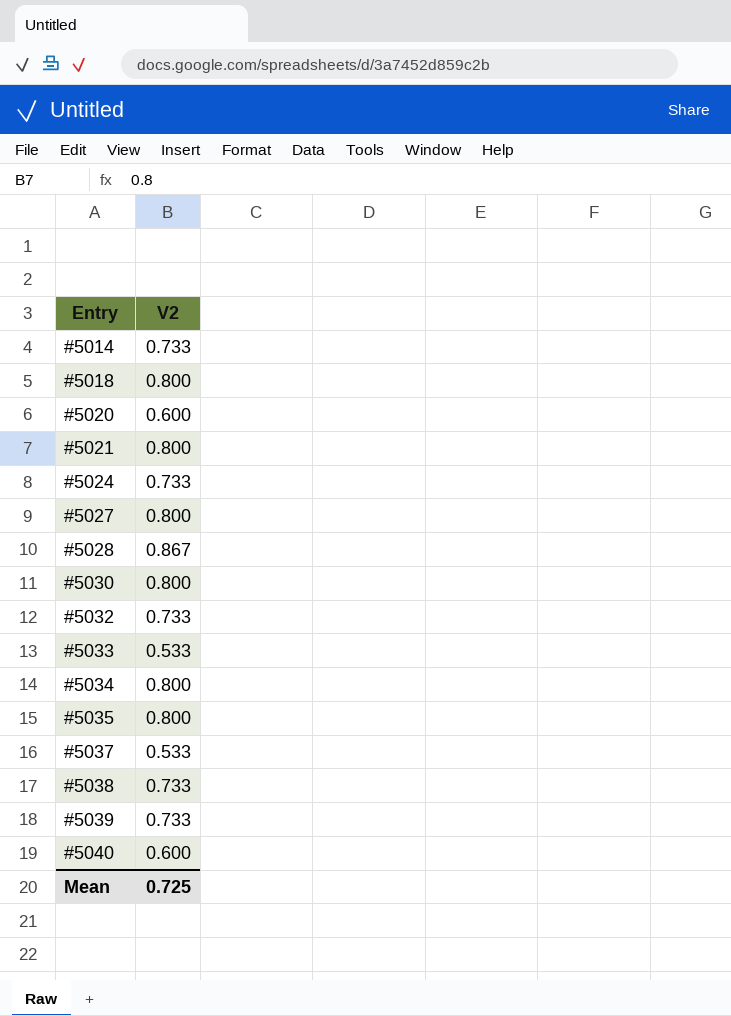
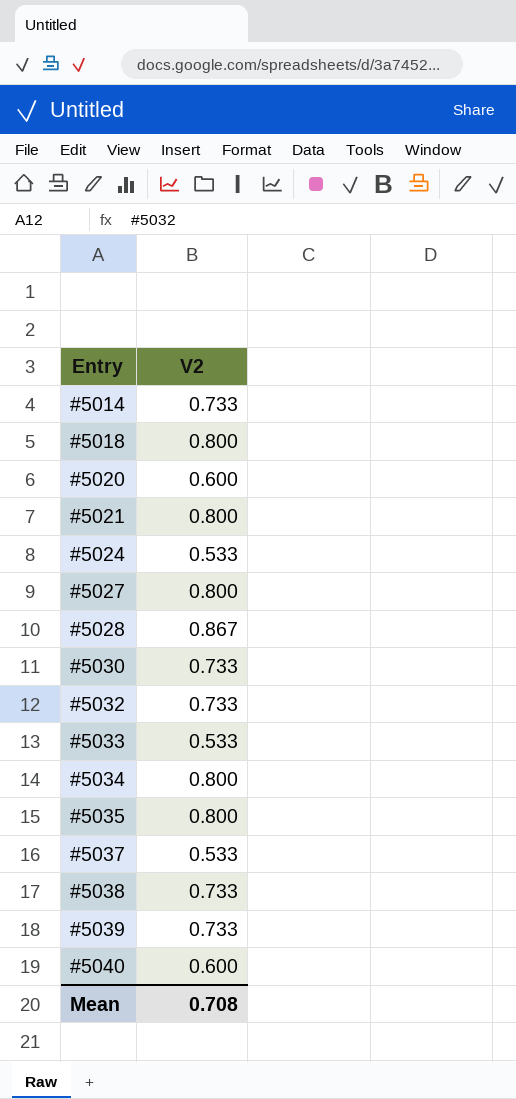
#5024 | V2: 0.733 -> 0.533
#5030 | V2: 0.800 -> 0.733
Mean | V2: 0.725 -> 0.708

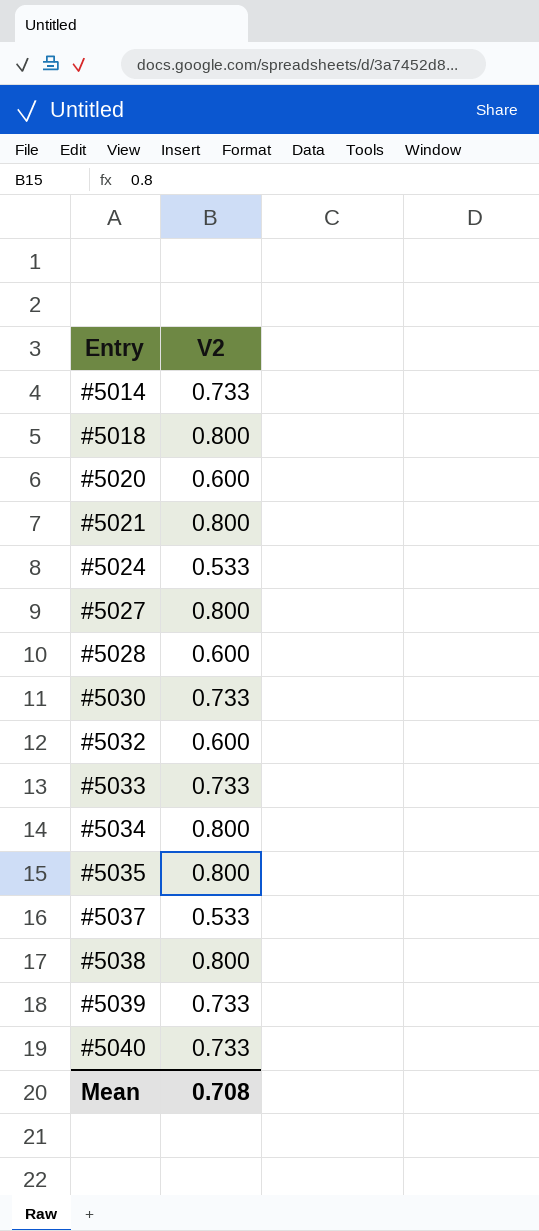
#5028 | V2: 0.867 -> 0.600
#5032 | V2: 0.733 -> 0.600
#5033 | V2: 0.533 -> 0.733
#5038 | V2: 0.733 -> 0.800
#5040 | V2: 0.600 -> 0.733

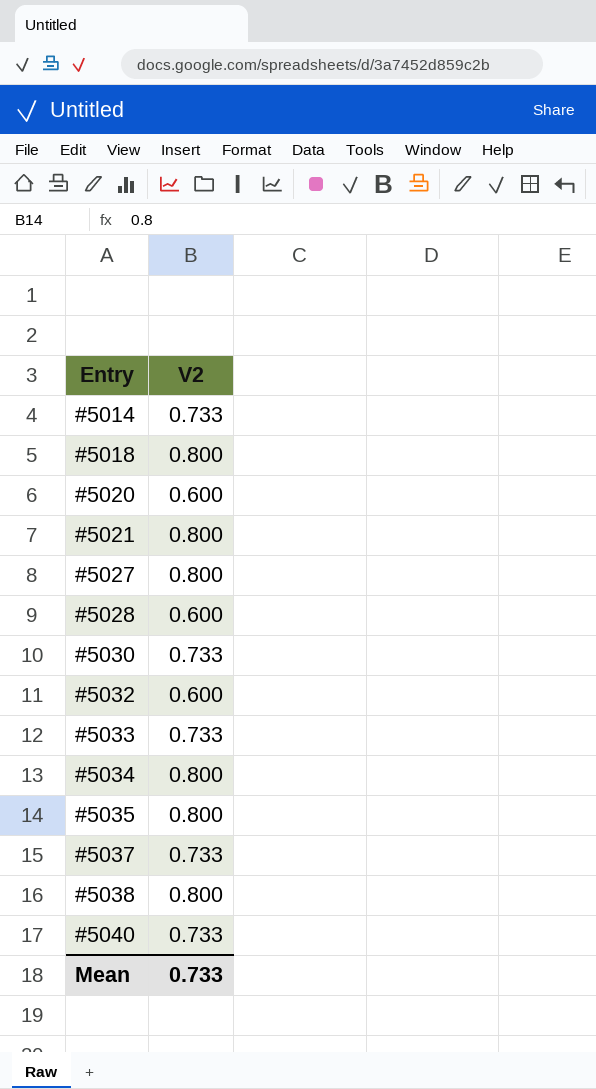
row #5024: 0.533 -> none
row #5039: 0.733 -> none
#5037 | V2: 0.533 -> 0.733
Mean | V2: 0.708 -> 0.733

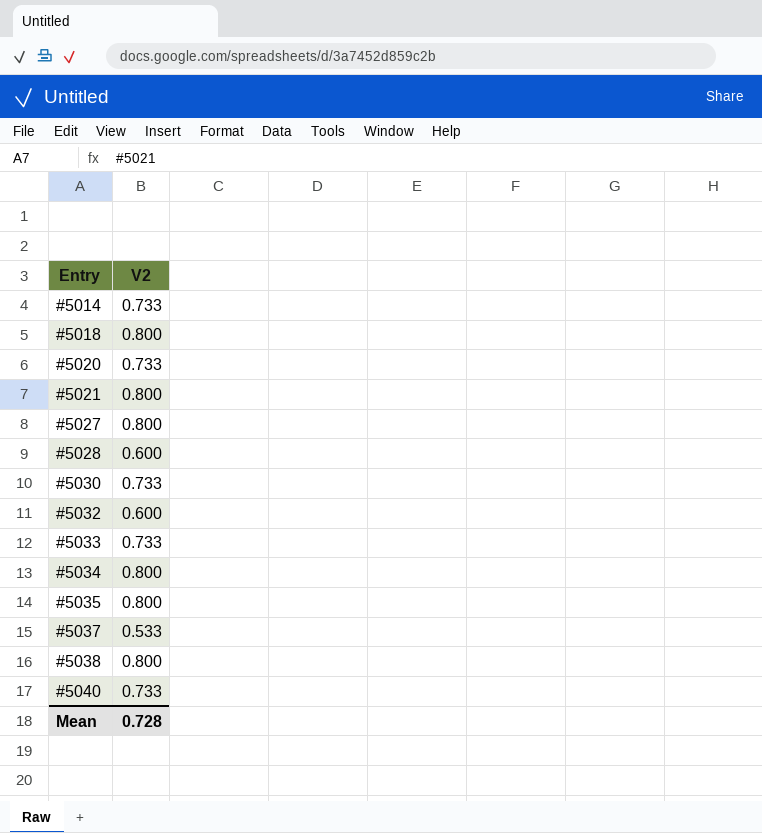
#5020 | V2: 0.600 -> 0.733
#5037 | V2: 0.733 -> 0.533
Mean | V2: 0.733 -> 0.728

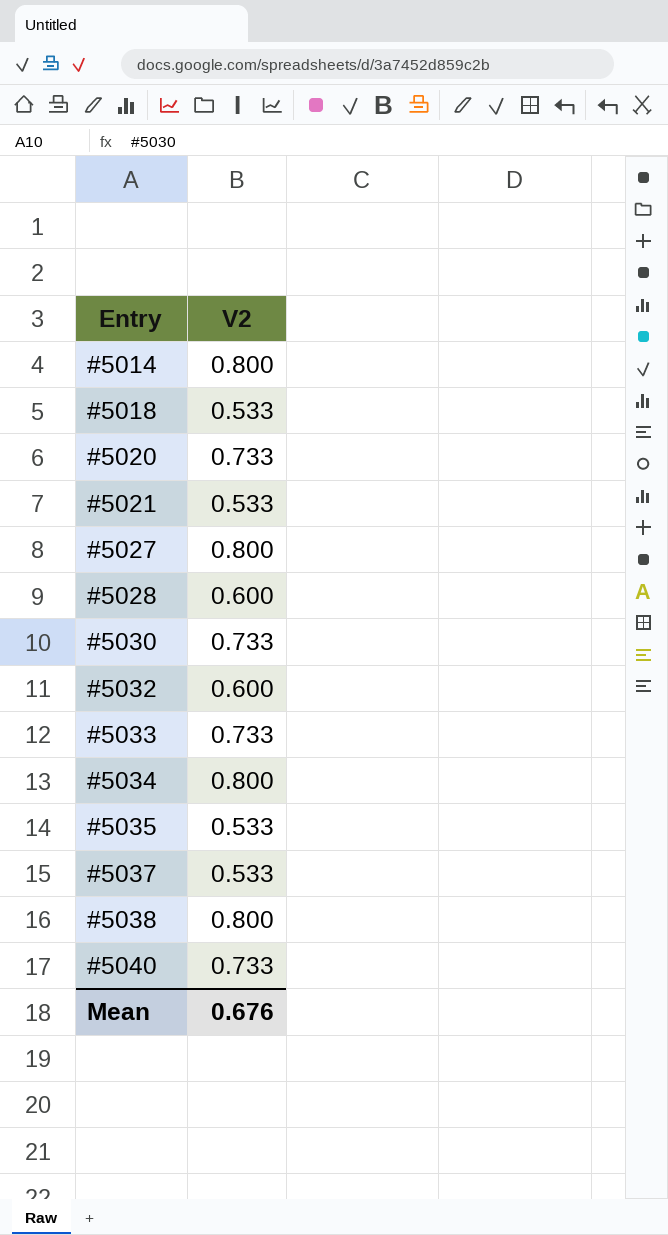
#5014 | V2: 0.733 -> 0.800
#5018 | V2: 0.800 -> 0.533
#5021 | V2: 0.800 -> 0.533
#5035 | V2: 0.800 -> 0.533
Mean | V2: 0.728 -> 0.676

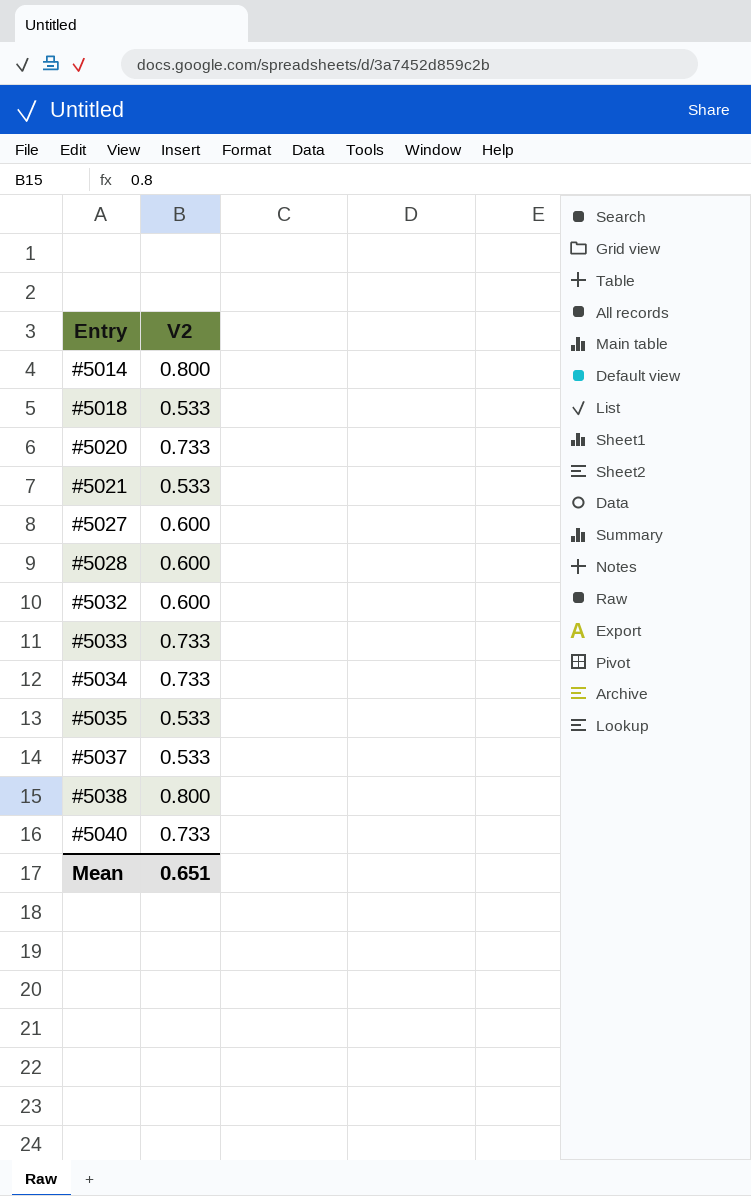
row #5030: 0.733 -> none
#5027 | V2: 0.800 -> 0.600
#5034 | V2: 0.800 -> 0.733
Mean | V2: 0.676 -> 0.651

